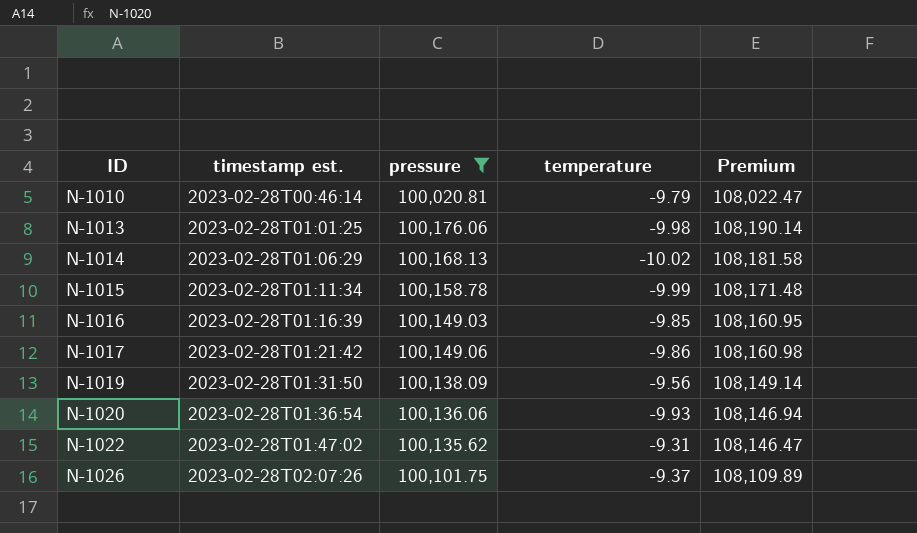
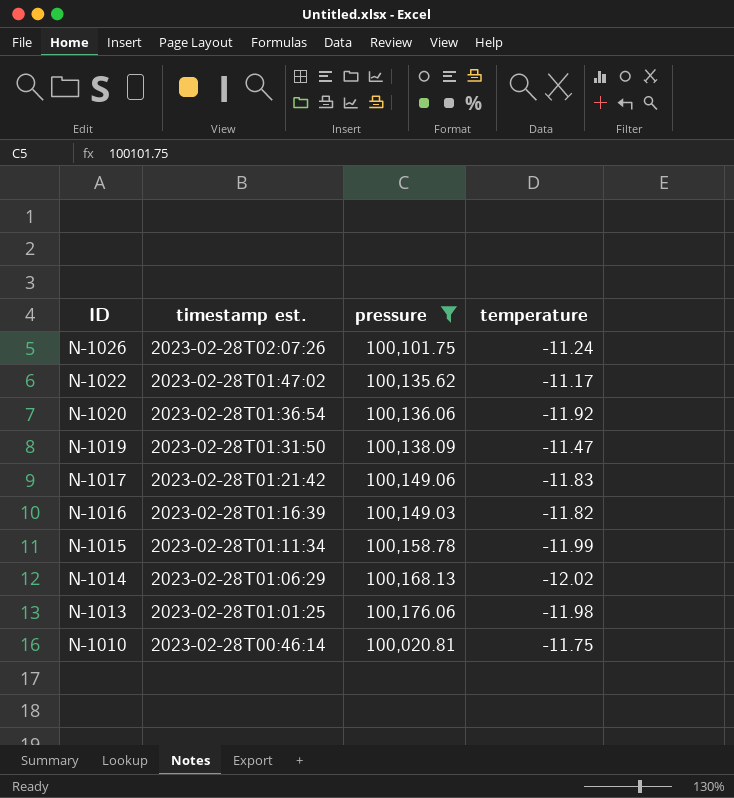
row order: ID ascending -> ID descending
column Premium | formula: [pressure] * 1.08 -> none
N-1026 | temperature: -9.37 -> -11.24
N-1022 | temperature: -9.31 -> -11.17
N-1020 | temperature: -9.93 -> -11.92
N-1019 | temperature: -9.56 -> -11.47
N-1017 | temperature: -9.86 -> -11.83
N-1016 | temperature: -9.85 -> -11.82
N-1015 | temperature: -9.99 -> -11.99
N-1014 | temperature: -10.02 -> -12.02
N-1013 | temperature: -9.98 -> -11.98
N-1010 | temperature: -9.79 -> -11.75

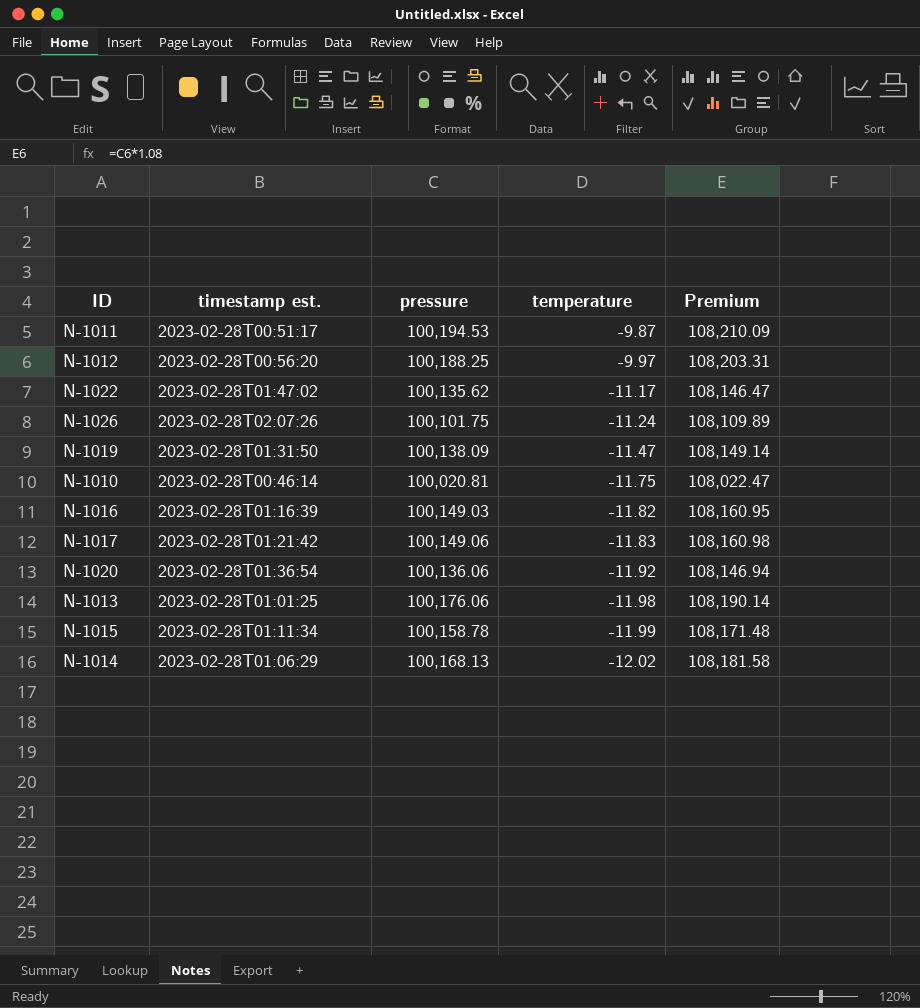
filter: pressure <= 100,176.06 -> none
row order: ID descending -> temperature descending
column Premium | formula: none -> [pressure] * 1.08

